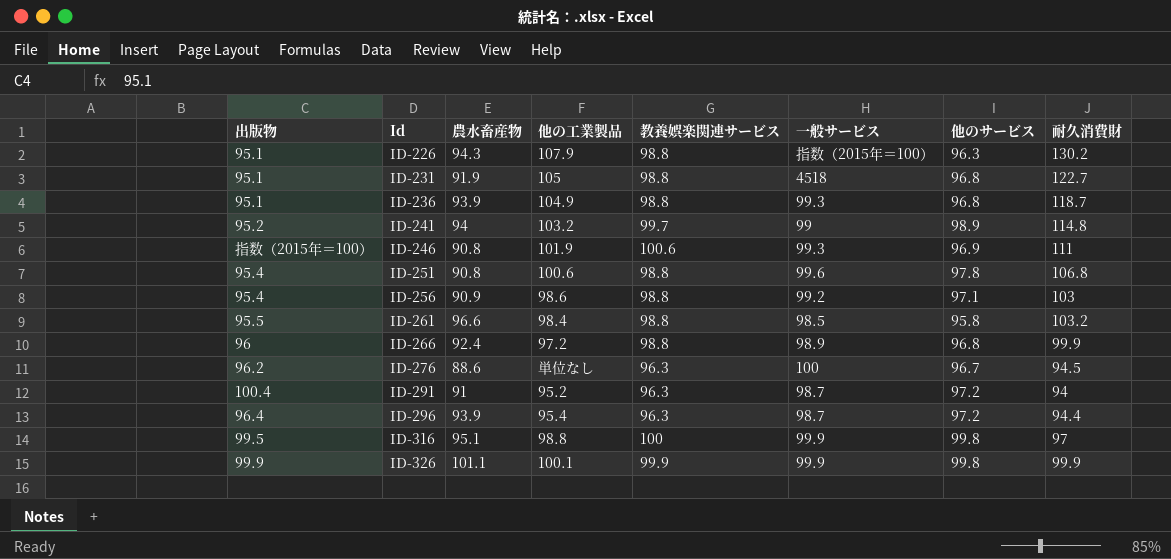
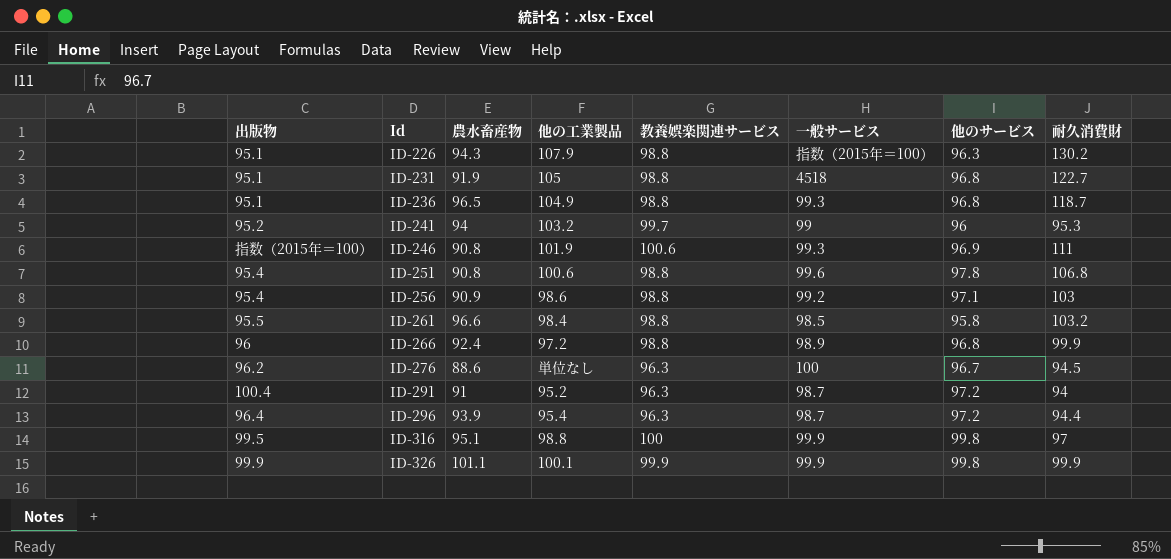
ID-236 | 農水畜産物: 93.9 -> 96.5
ID-241 | 他のサービス: 98.9 -> 96
ID-241 | 耐久消費財: 114.8 -> 95.3

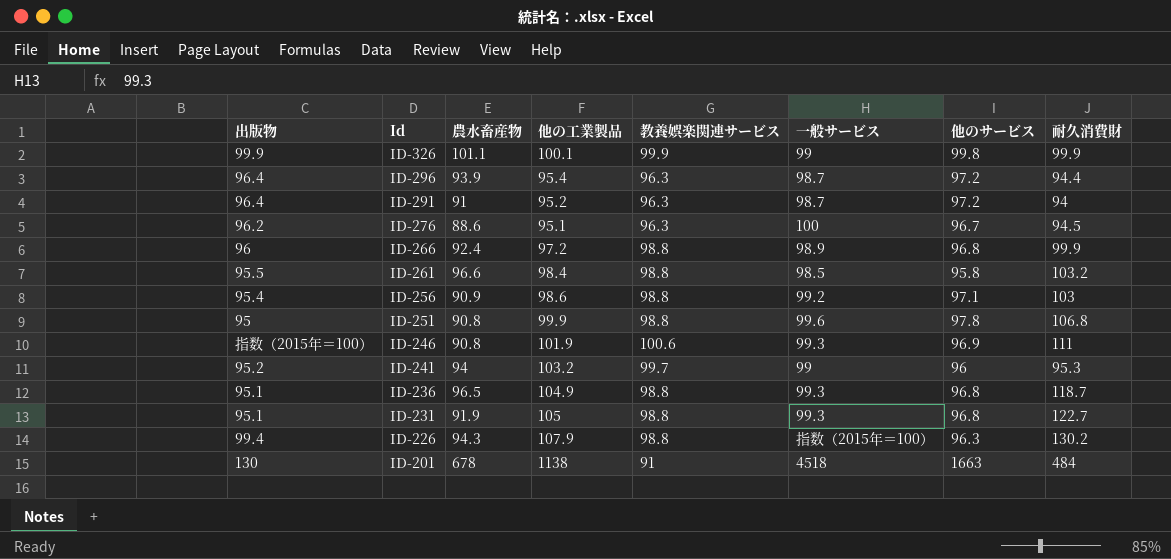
row order: Id ascending -> Id descending
row ID-316: 99.5 | 95.1 | 98.8 | 100 | 99.9 | 99.8 | 97 -> none
ID-326 | 一般サービス: 99.9 -> 99
ID-291 | 出版物: 100.4 -> 96.4
ID-276 | 他の工業製品: 単位なし -> 95.1
ID-251 | 出版物: 95.4 -> 95
ID-251 | 他の工業製品: 100.6 -> 99.9
ID-231 | 一般サービス: 4518 -> 99.3
ID-226 | 出版物: 95.1 -> 99.4
row ID-201: none -> 130 | 678 | 1138 | 91 | 4518 | 1663 | 484

